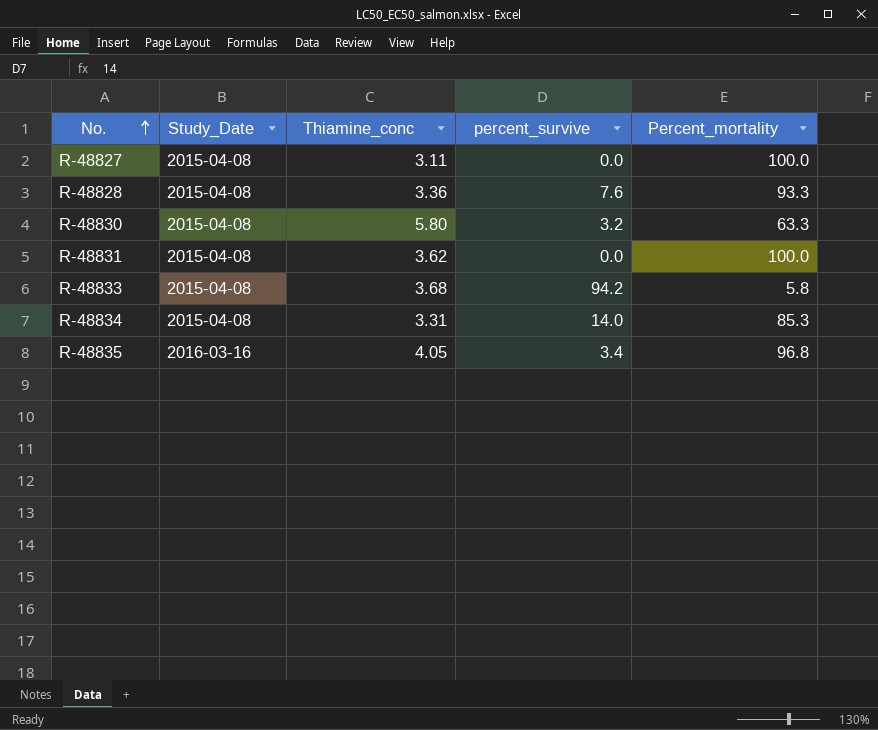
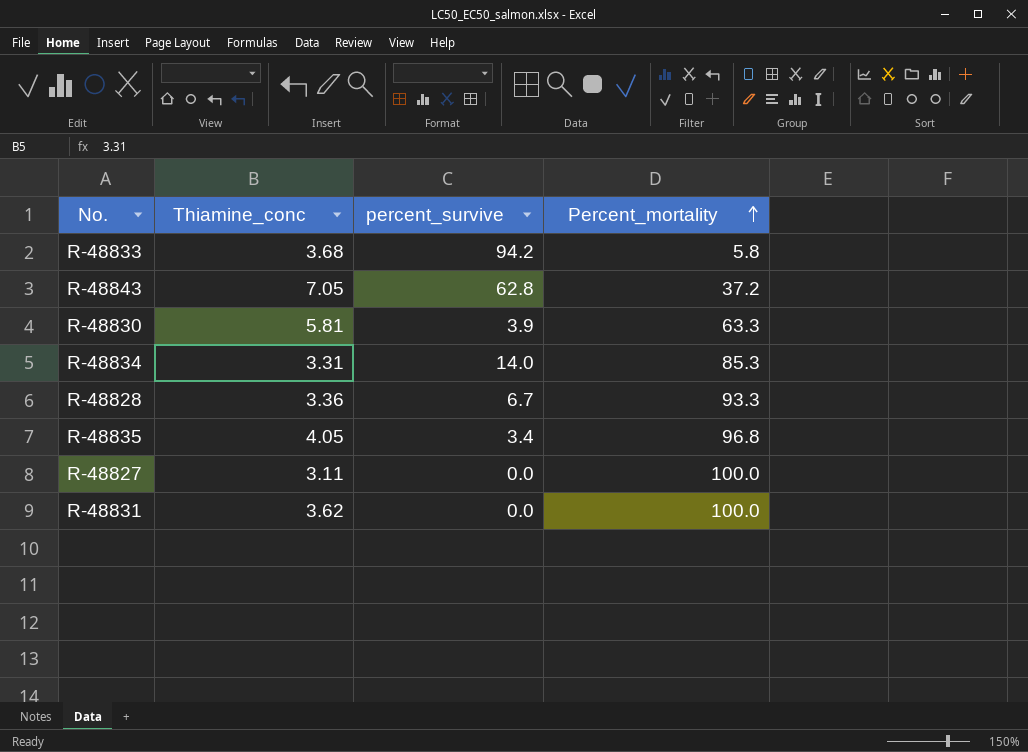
row order: No. ascending -> Percent_mortality ascending
column Study_Date | position: 2 -> none
row R-48843: none -> 7.05 | 62.8 | 37.2
R-48830 | Thiamine_conc: 5.80 -> 5.81
R-48830 | percent_survive: 3.2 -> 3.9
R-48828 | percent_survive: 7.6 -> 6.7

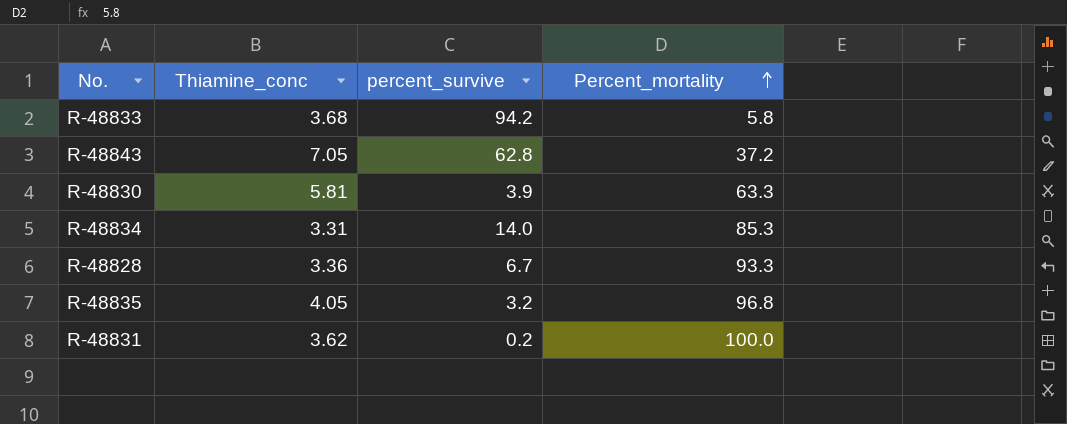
row R-48827: 3.11 | 0.0 | 100.0 -> none
R-48835 | percent_survive: 3.4 -> 3.2
R-48831 | percent_survive: 0.0 -> 0.2

